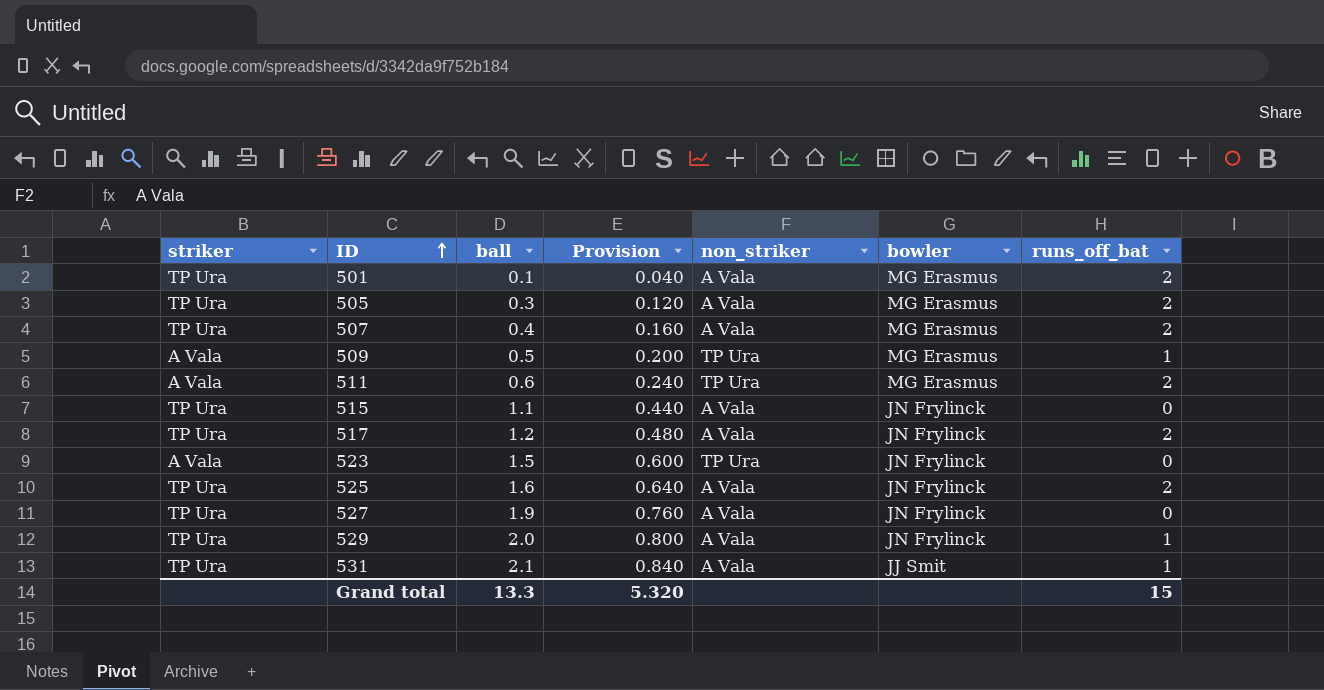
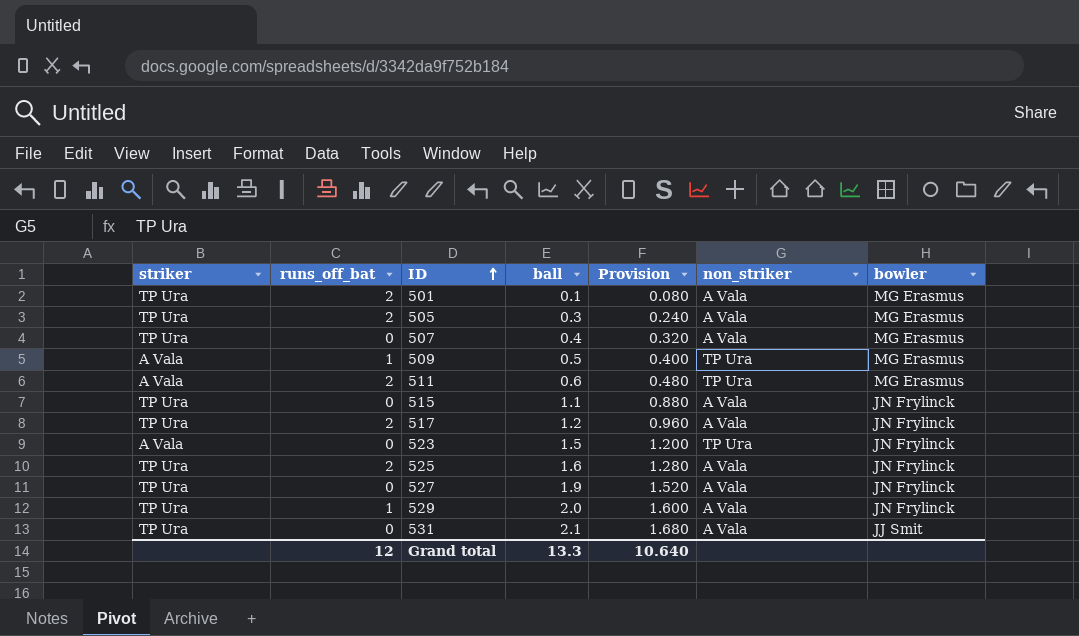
column runs_off_bat | position: 7 -> 2
column Provision | formula: [ball] * 0.4 -> [ball] * 0.8
507 | runs_off_bat: 2 -> 0
531 | runs_off_bat: 1 -> 0
Grand total | runs_off_bat: 15 -> 12
Grand total | Provision: 5.320 -> 10.640

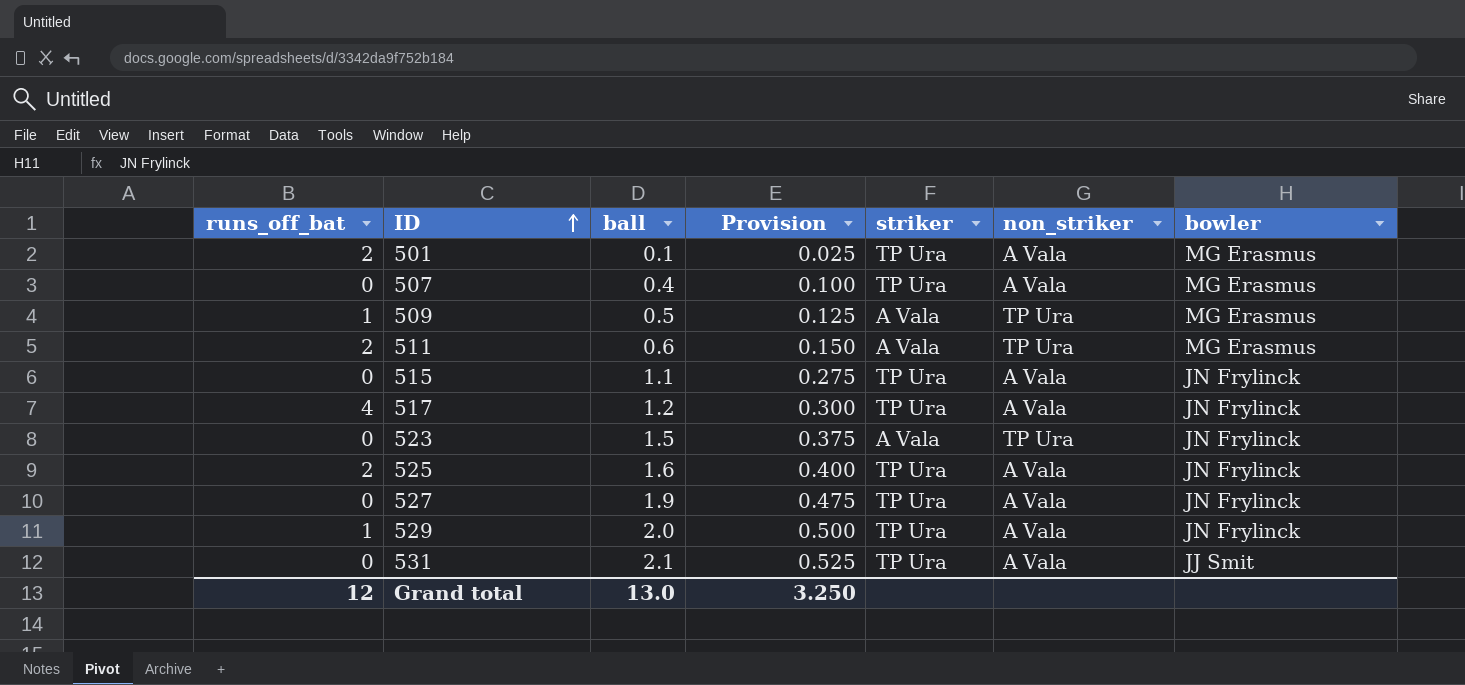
column Provision | formula: [ball] * 0.8 -> [ball] * 0.25
column striker | position: 1 -> 5
row 505: TP Ura | 2 | 0.3 | 0.240 | A Vala | MG Erasmus -> none
517 | runs_off_bat: 2 -> 4
Grand total | ball: 13.3 -> 13.0
Grand total | Provision: 10.640 -> 3.250

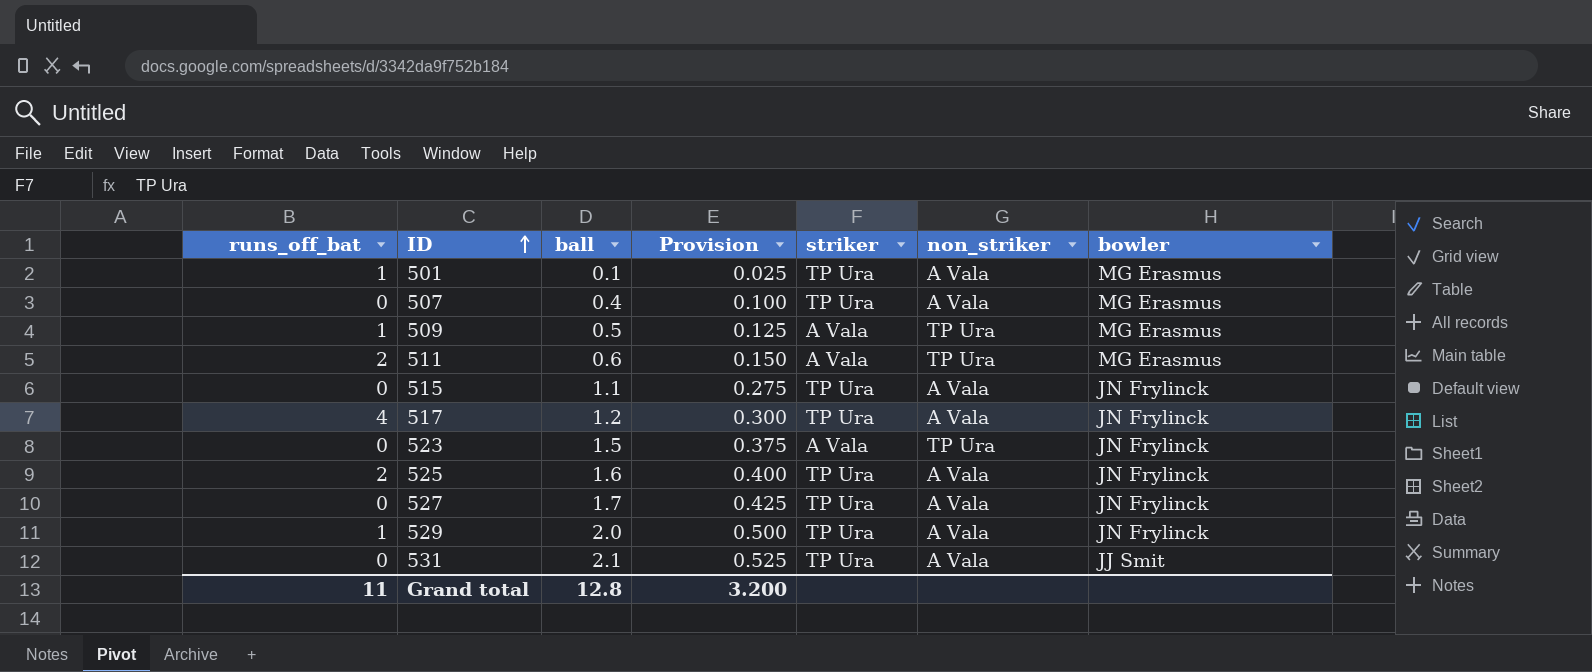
501 | runs_off_bat: 2 -> 1
527 | ball: 1.9 -> 1.7
527 | Provision: 0.475 -> 0.425
Grand total | runs_off_bat: 12 -> 11
Grand total | ball: 13.0 -> 12.8
Grand total | Provision: 3.250 -> 3.200

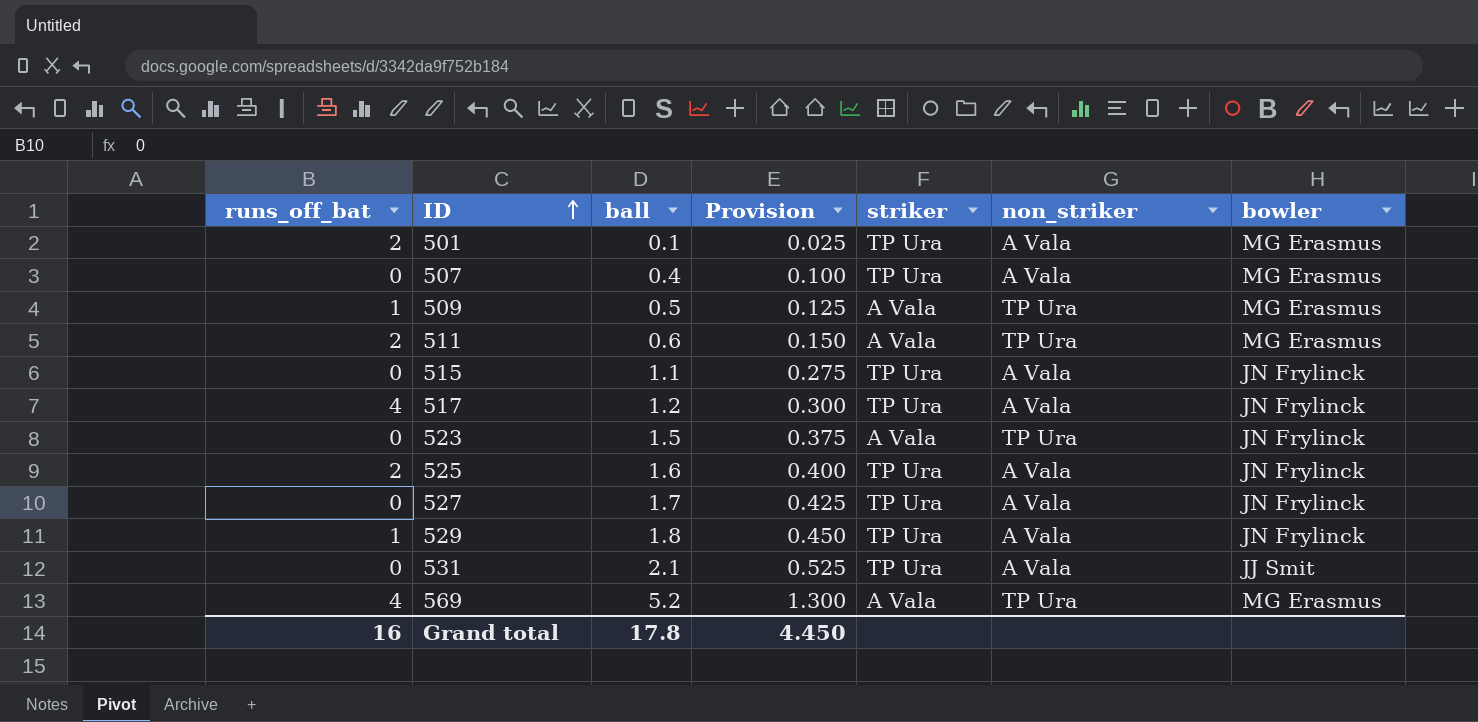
501 | runs_off_bat: 1 -> 2
529 | ball: 2.0 -> 1.8
529 | Provision: 0.500 -> 0.450
row 569: none -> 4 | 5.2 | 1.300 | A Vala | TP Ura | MG Erasmus
Grand total | runs_off_bat: 11 -> 16
Grand total | ball: 12.8 -> 17.8
Grand total | Provision: 3.200 -> 4.450

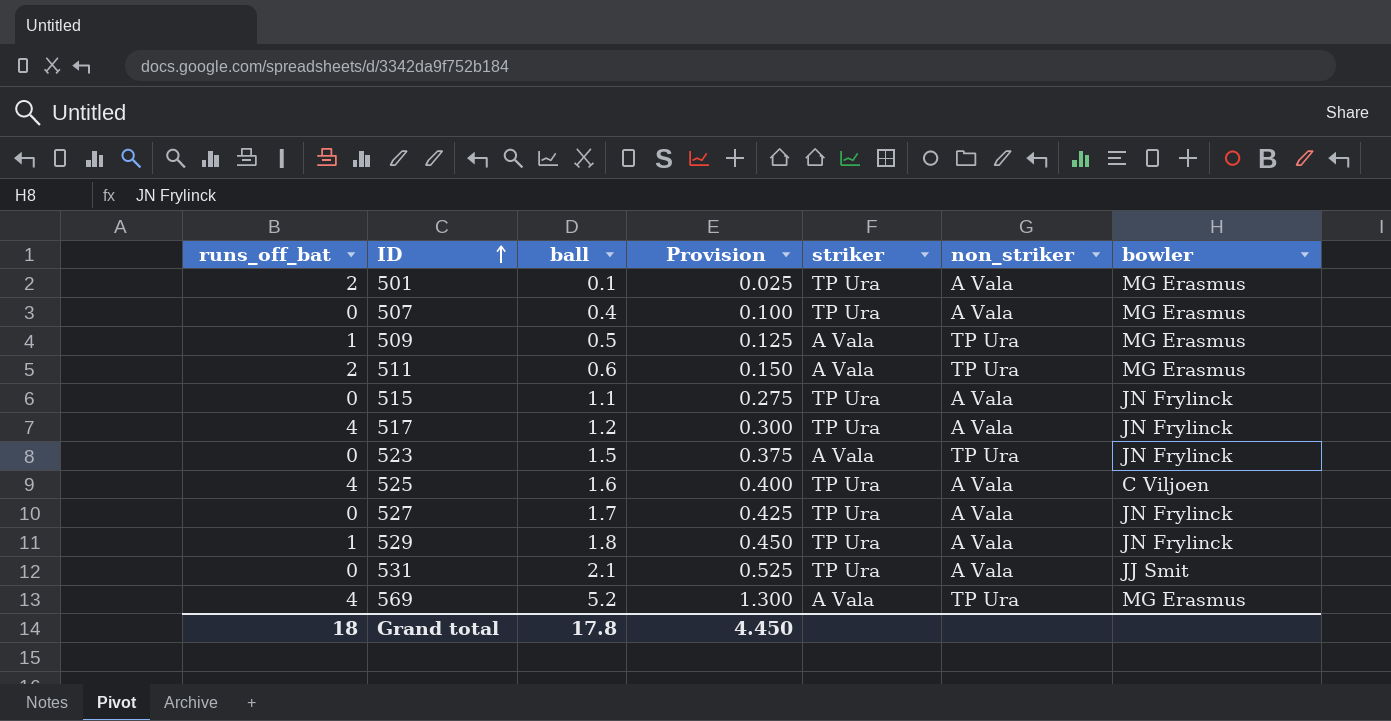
525 | runs_off_bat: 2 -> 4
525 | bowler: JN Frylinck -> C Viljoen
Grand total | runs_off_bat: 16 -> 18

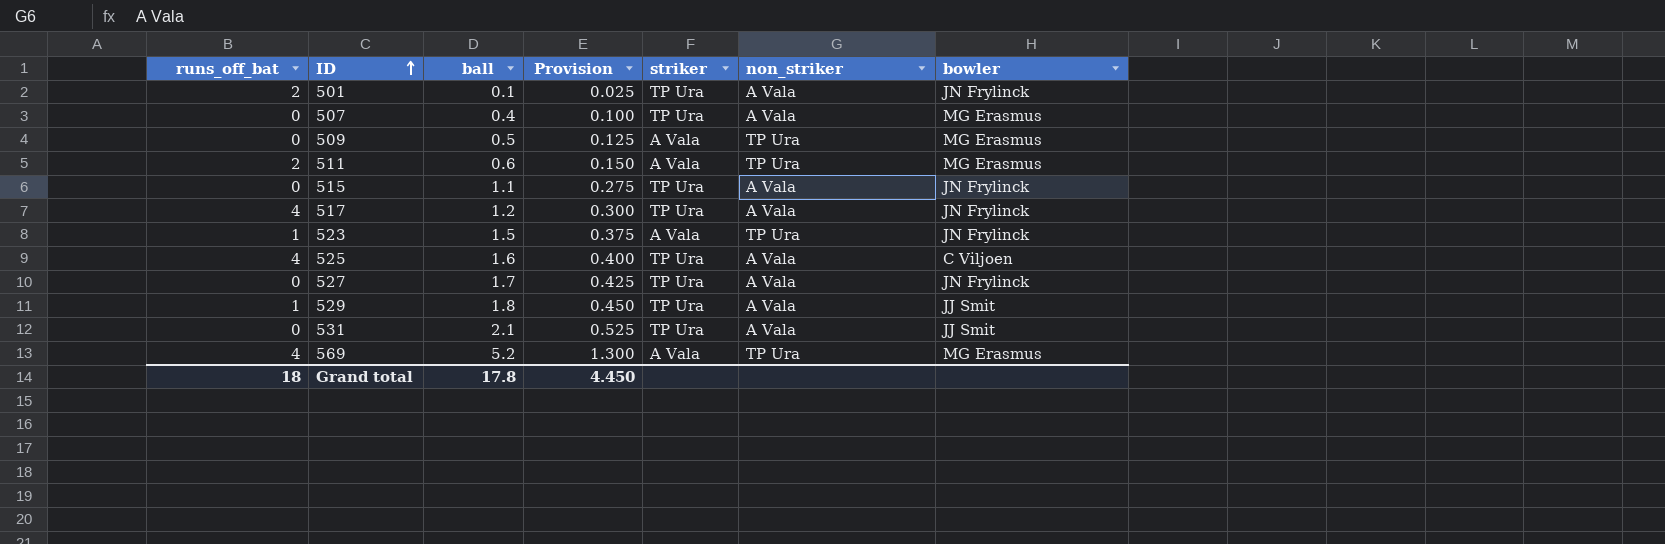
501 | bowler: MG Erasmus -> JN Frylinck
509 | runs_off_bat: 1 -> 0
523 | runs_off_bat: 0 -> 1
529 | bowler: JN Frylinck -> JJ Smit

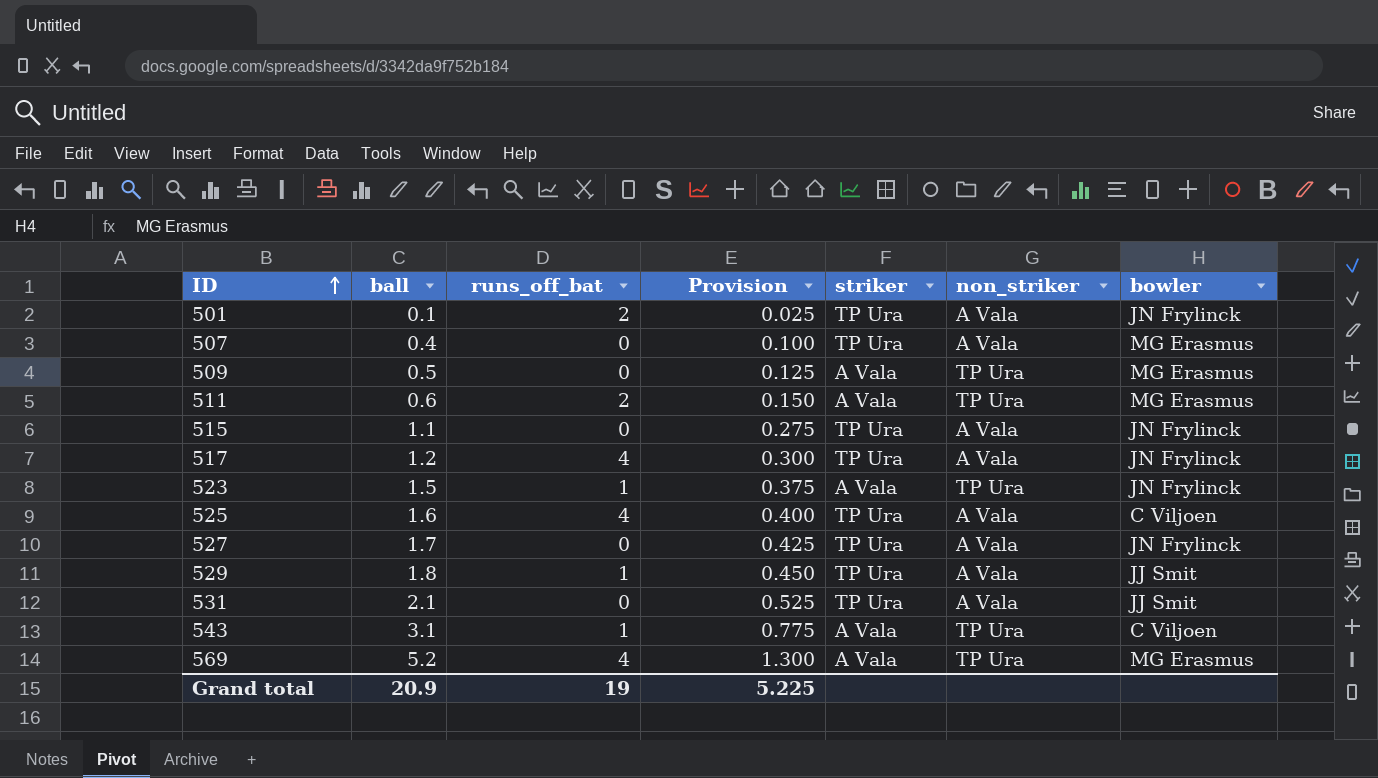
column runs_off_bat | position: 1 -> 3
row 543: none -> 3.1 | 1 | 0.775 | A Vala | TP Ura | C Viljoen
Grand total | ball: 17.8 -> 20.9
Grand total | runs_off_bat: 18 -> 19
Grand total | Provision: 4.450 -> 5.225

